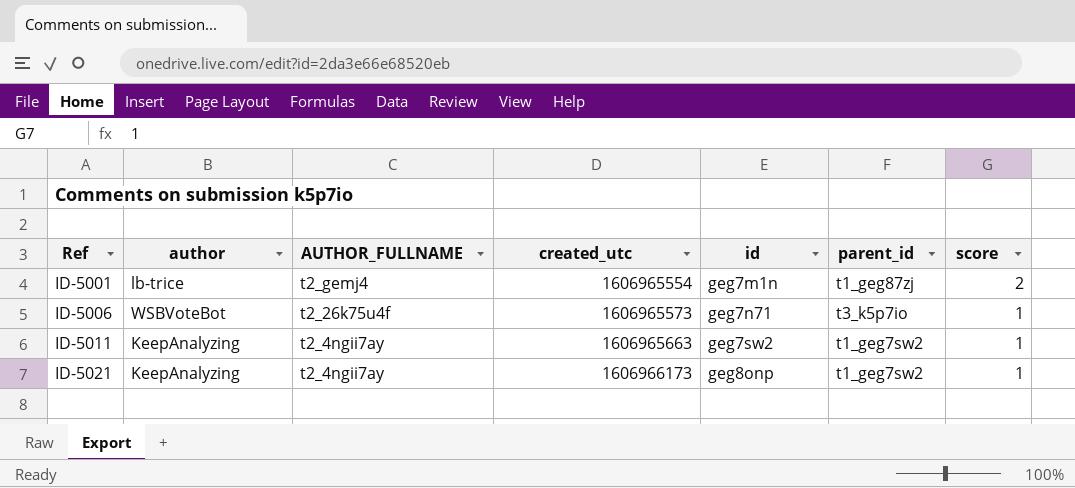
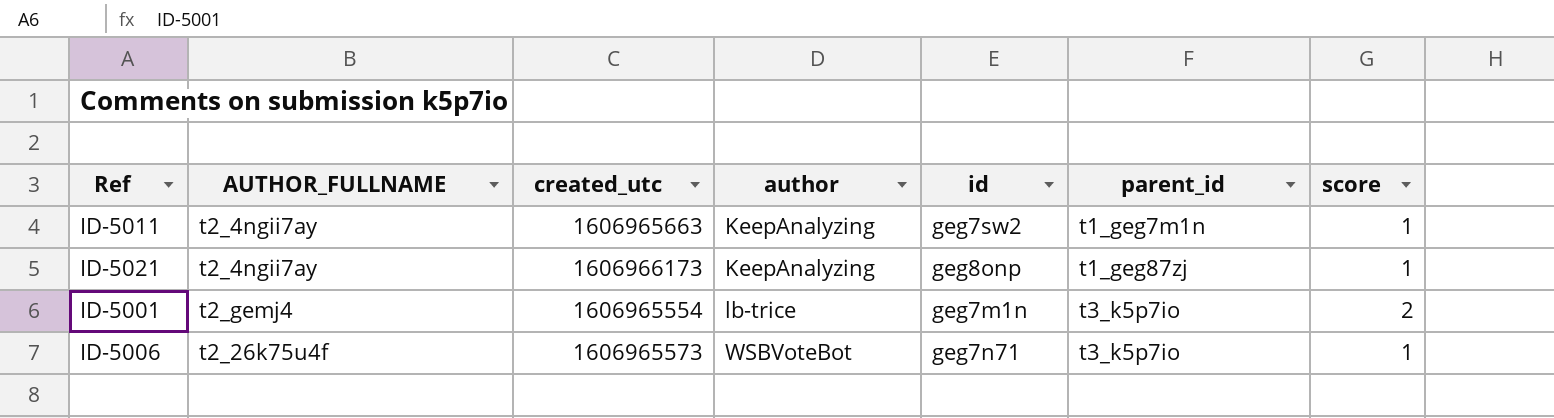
row order: Ref ascending -> author ascending
column author | position: 2 -> 4
ID-5011 | parent_id: t1_geg7sw2 -> t1_geg7m1n
ID-5021 | parent_id: t1_geg7sw2 -> t1_geg87zj
ID-5001 | parent_id: t1_geg87zj -> t3_k5p7io

